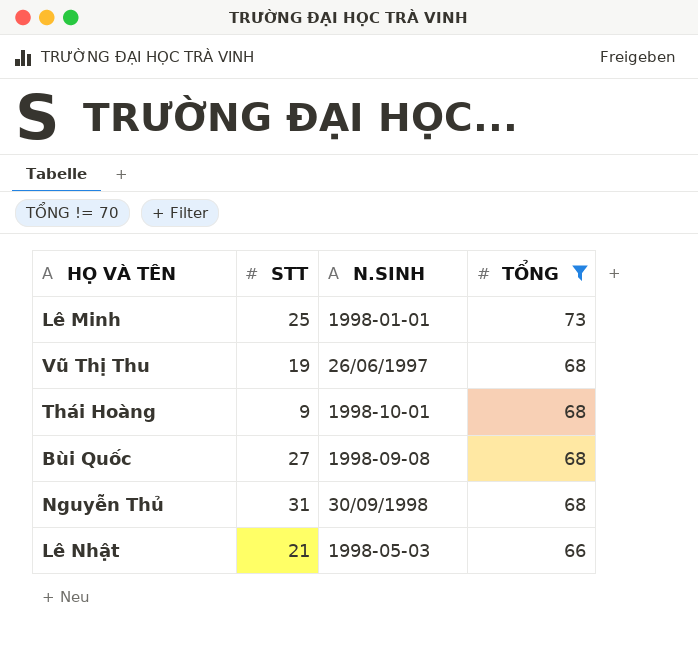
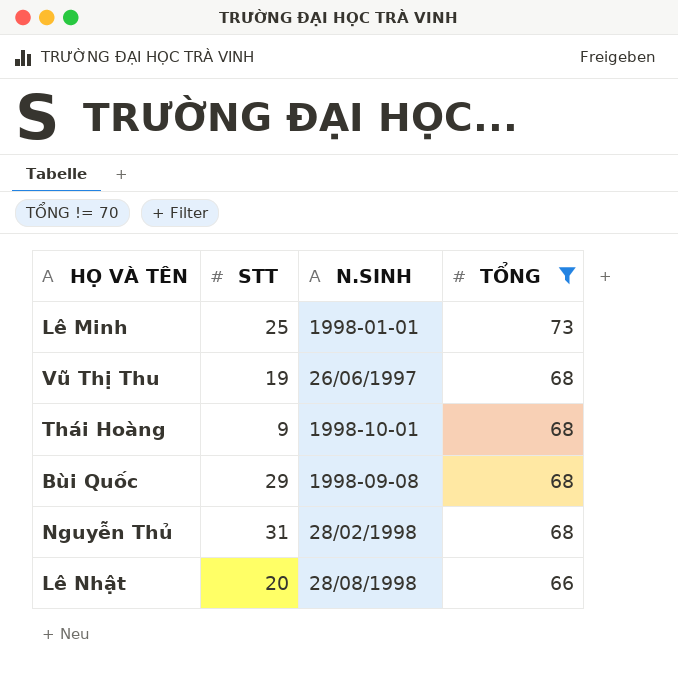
Bùi Quốc | STT: 27 -> 29
Nguyễn Thủ | N.SINH: 30/09/1998 -> 28/02/1998
Lê Nhật | STT: 21 -> 20
Lê Nhật | N.SINH: 1998-05-03 -> 28/08/1998

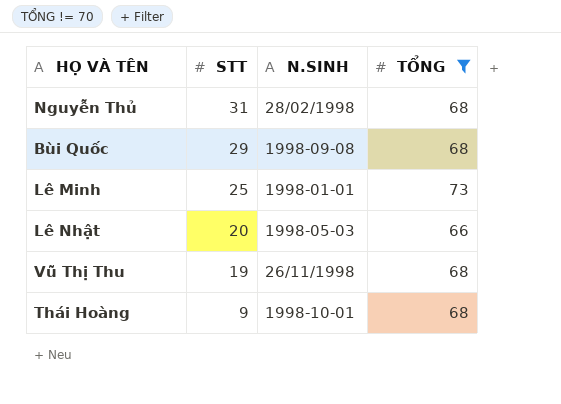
row order: TỔNG descending -> STT descending
Lê Nhật | N.SINH: 28/08/1998 -> 1998-05-03
Vũ Thị Thu | N.SINH: 26/06/1997 -> 26/11/1998

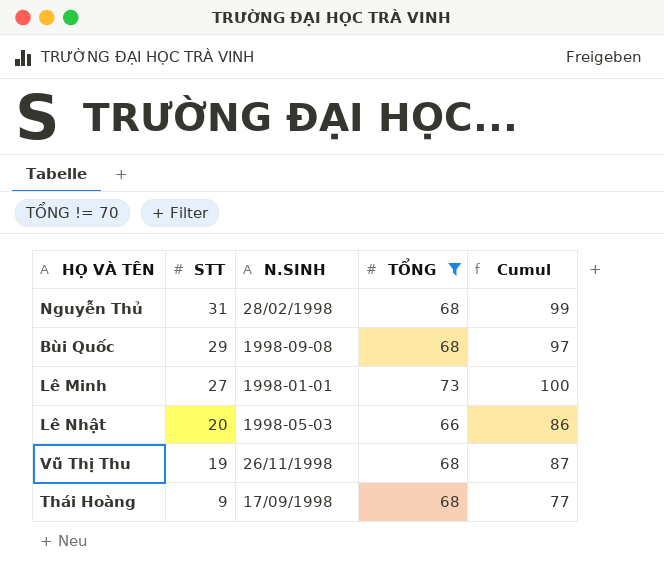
column Cumul | formula: none -> [STT] + [TỔNG]
Lê Minh | STT: 25 -> 27
Thái Hoàng | N.SINH: 1998-10-01 -> 17/09/1998

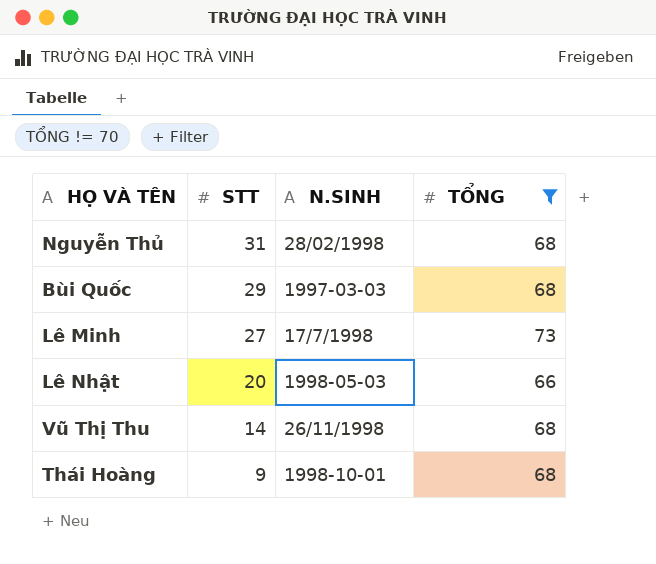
column Cumul | formula: [STT] + [TỔNG] -> none
Bùi Quốc | N.SINH: 1998-09-08 -> 1997-03-03
Lê Minh | N.SINH: 1998-01-01 -> 17/7/1998
Vũ Thị Thu | STT: 19 -> 14
Thái Hoàng | N.SINH: 17/09/1998 -> 1998-10-01

